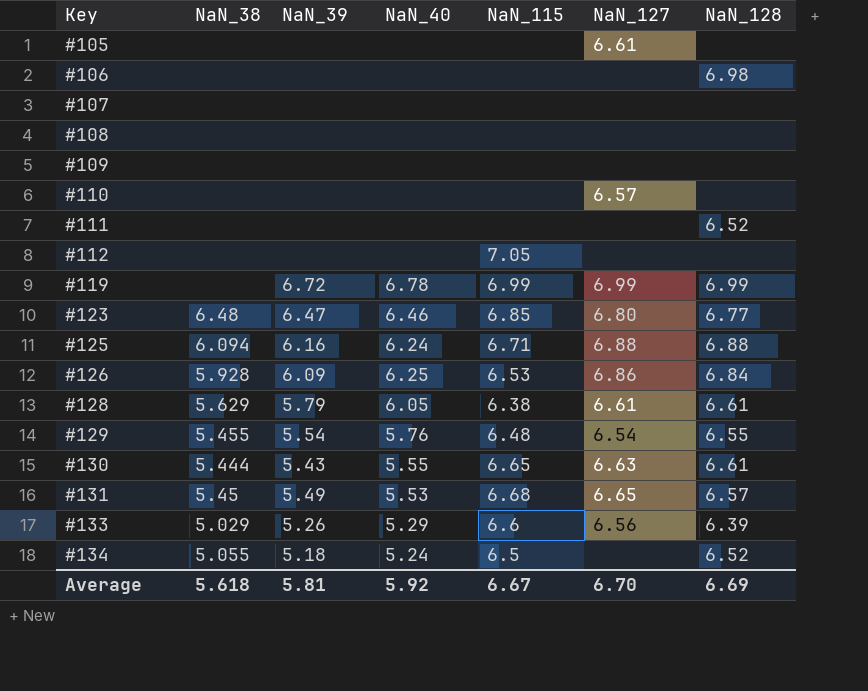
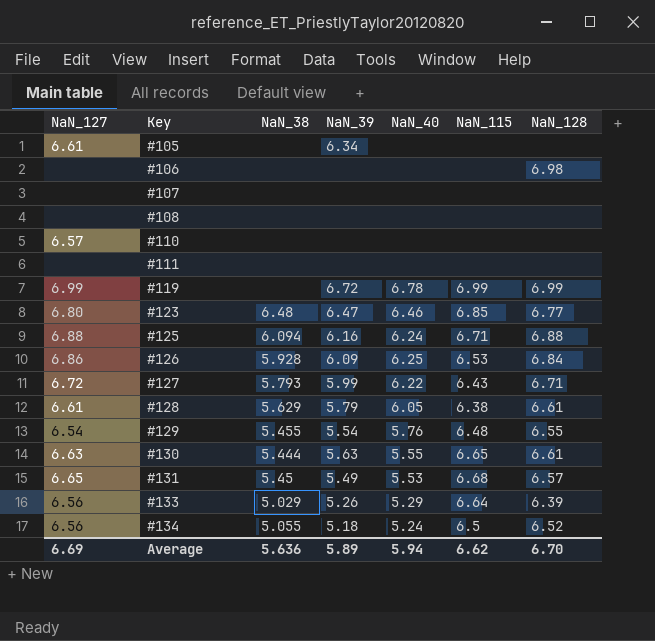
column NaN_127 | position: 6 -> 1
row #109: none | none | none | none | none | none -> none
row #112: none | none | none | 7.05 | none | none -> none
#105 | NaN_39: none -> 6.34
#111 | NaN_128: 6.52 -> none
row #127: none -> 6.72 | 5.793 | 5.99 | 6.22 | 6.43 | 6.71
#130 | NaN_39: 5.43 -> 5.63
#133 | NaN_115: 6.6 -> 6.64
#134 | NaN_127: none -> 6.56
Average | NaN_127: 6.70 -> 6.69
Average | NaN_38: 5.618 -> 5.636
Average | NaN_39: 5.81 -> 5.89
Average | NaN_40: 5.92 -> 5.94
Average | NaN_115: 6.67 -> 6.62
Average | NaN_128: 6.69 -> 6.70

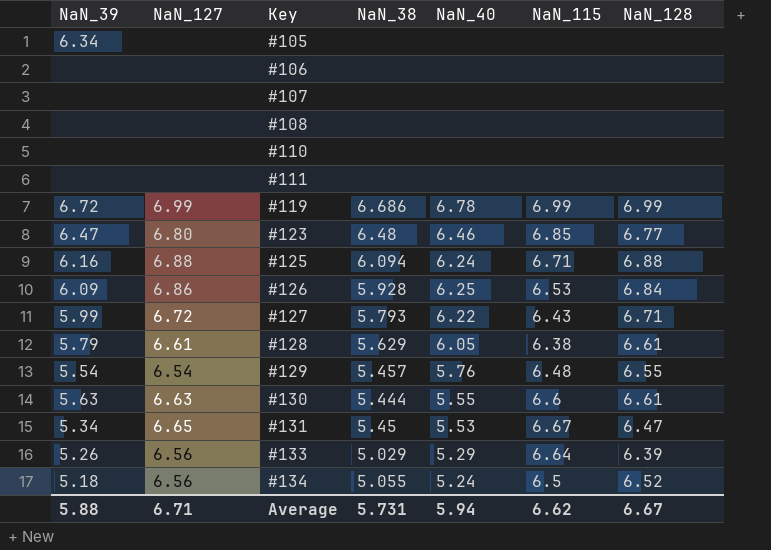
column NaN_39 | position: 4 -> 1
#105 | NaN_127: 6.61 -> none
#106 | NaN_128: 6.98 -> none
#110 | NaN_127: 6.57 -> none
#119 | NaN_38: none -> 6.686
#129 | NaN_38: 5.455 -> 5.457
#130 | NaN_115: 6.65 -> 6.6
#131 | NaN_39: 5.49 -> 5.34
#131 | NaN_115: 6.68 -> 6.67
#131 | NaN_128: 6.57 -> 6.47
Average | NaN_39: 5.89 -> 5.88
Average | NaN_127: 6.69 -> 6.71
Average | NaN_38: 5.636 -> 5.731
Average | NaN_128: 6.70 -> 6.67

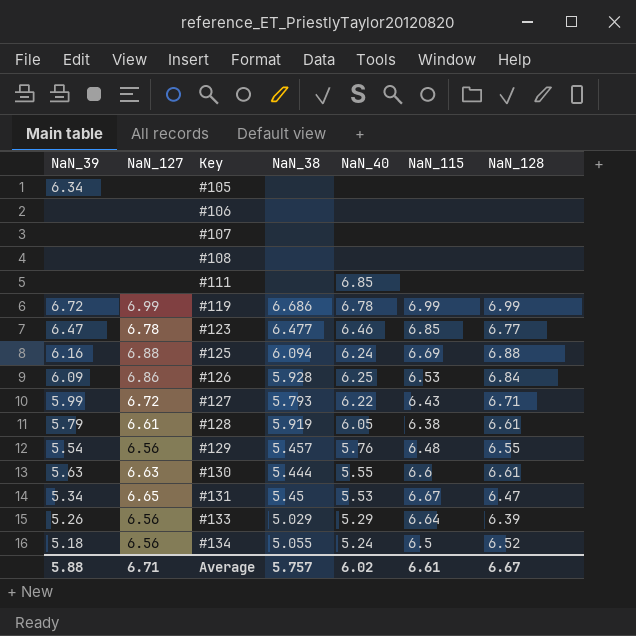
row #110: none | none | none | none | none | none -> none
#111 | NaN_40: none -> 6.85
#123 | NaN_127: 6.80 -> 6.78
#123 | NaN_38: 6.48 -> 6.477
#125 | NaN_115: 6.71 -> 6.69
#128 | NaN_38: 5.629 -> 5.919
#129 | NaN_127: 6.54 -> 6.56
Average | NaN_38: 5.731 -> 5.757
Average | NaN_40: 5.94 -> 6.02
Average | NaN_115: 6.62 -> 6.61

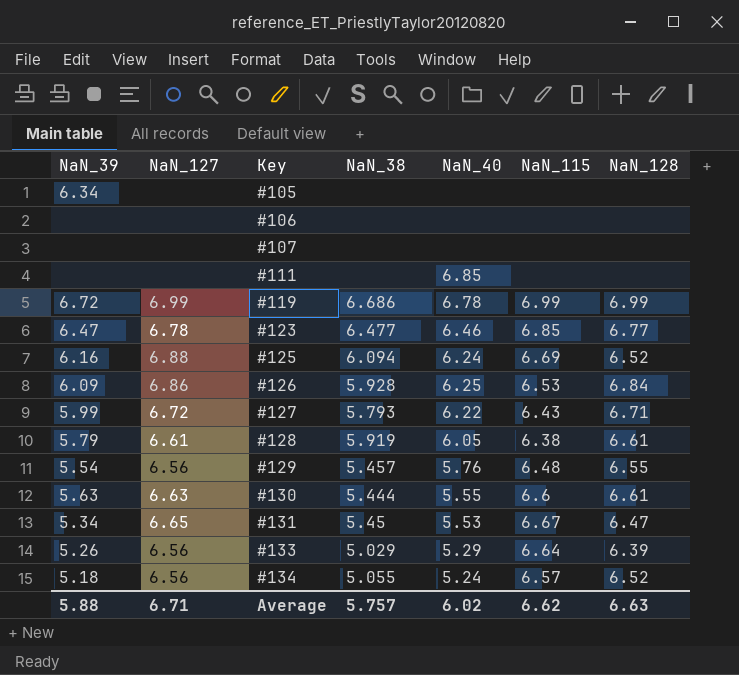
row #108: none | none | none | none | none | none -> none
#125 | NaN_128: 6.88 -> 6.52
#134 | NaN_115: 6.5 -> 6.57
Average | NaN_115: 6.61 -> 6.62
Average | NaN_128: 6.67 -> 6.63

